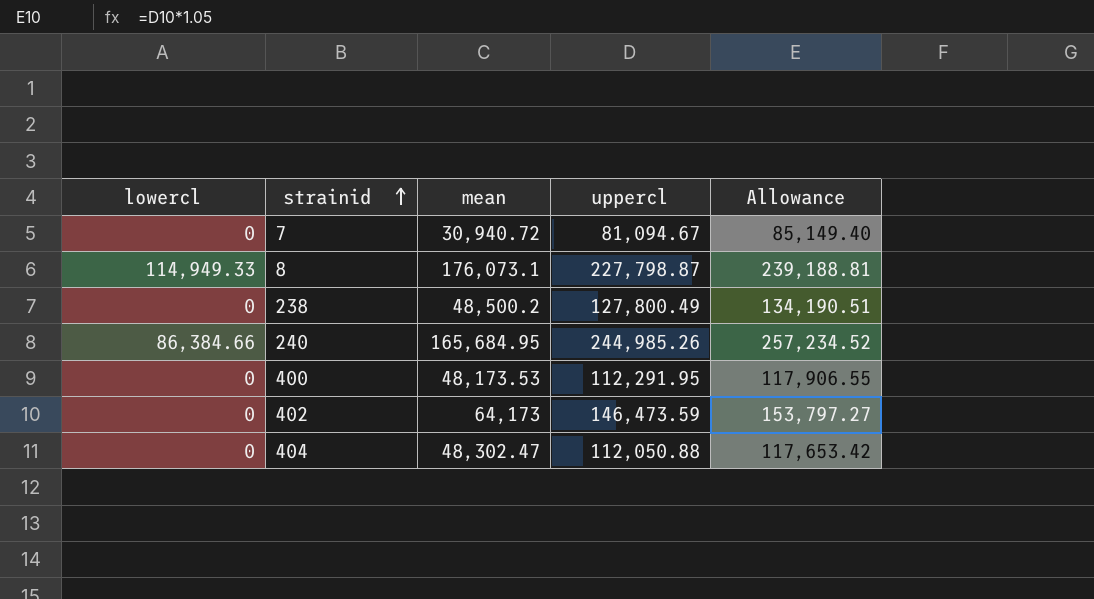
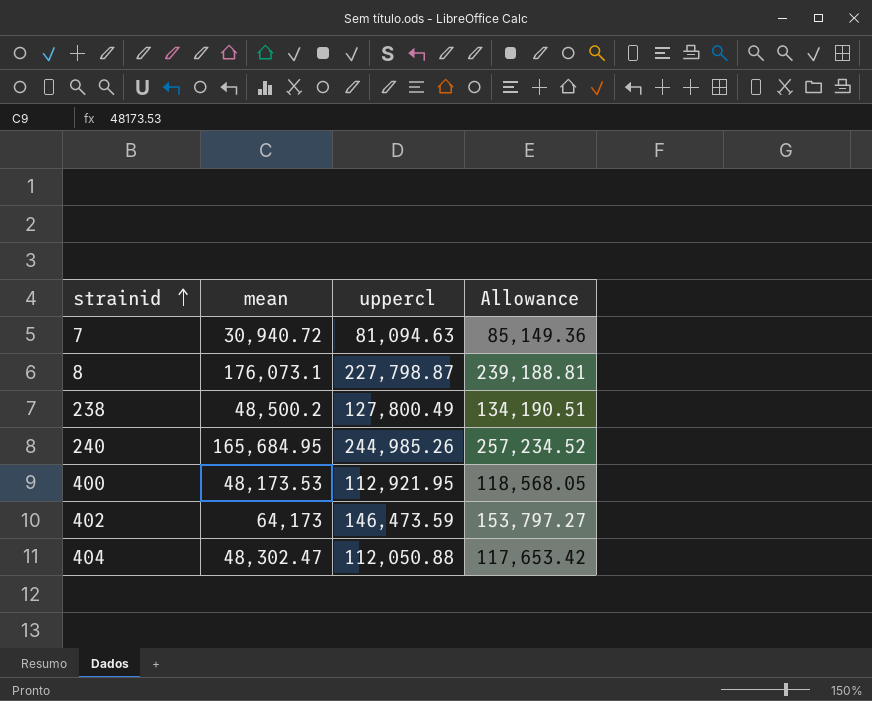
column lowercl | position: 1 -> none
7 | uppercl: 81,094.67 -> 81,094.63
7 | Allowance: 85,149.40 -> 85,149.36
400 | uppercl: 112,291.95 -> 112,921.95
400 | Allowance: 117,906.55 -> 118,568.05

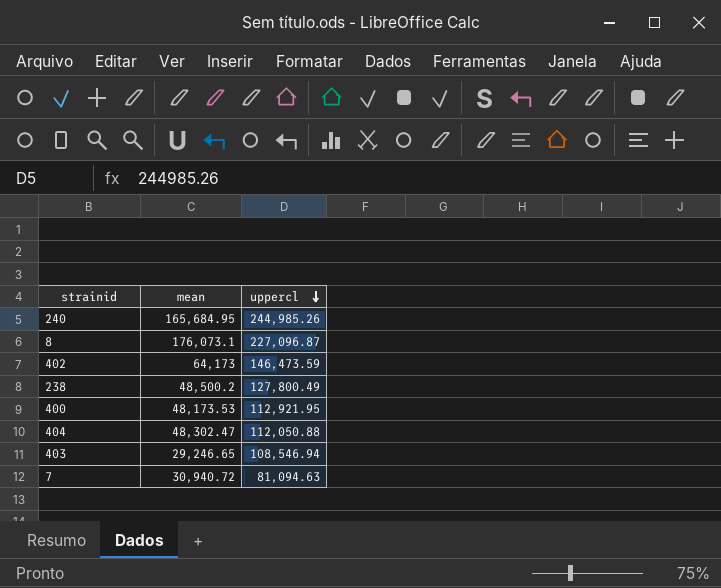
row order: strainid ascending -> uppercl descending
column Allowance | formula: [uppercl] * 1.05 -> none
8 | uppercl: 227,798.87 -> 227,096.87
row 403: none -> 29,246.65 | 108,546.94

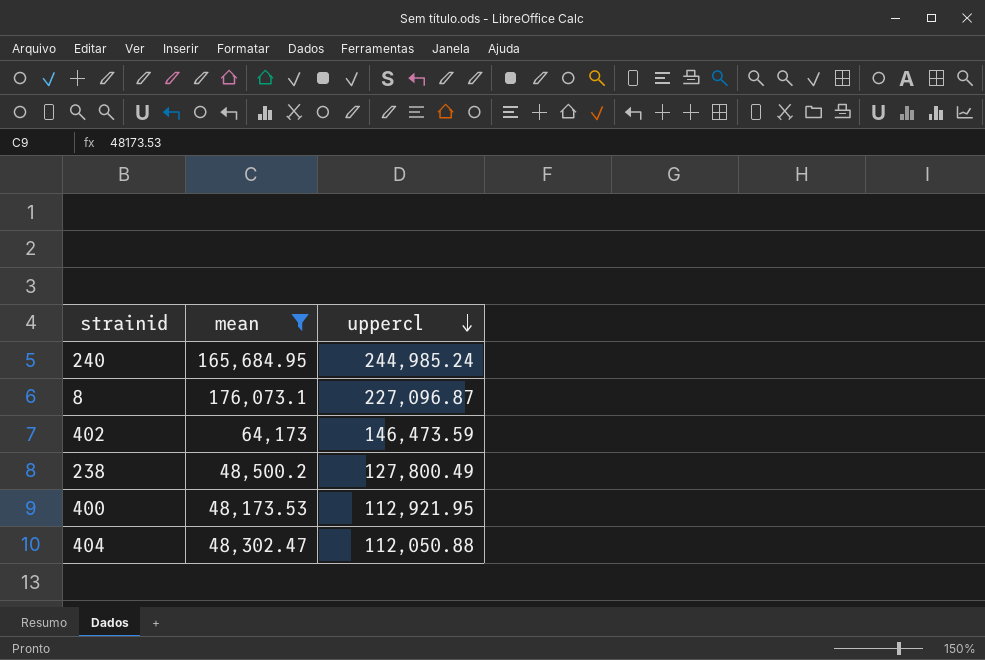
filter: none -> mean >= 48,173.53
240 | uppercl: 244,985.26 -> 244,985.24

